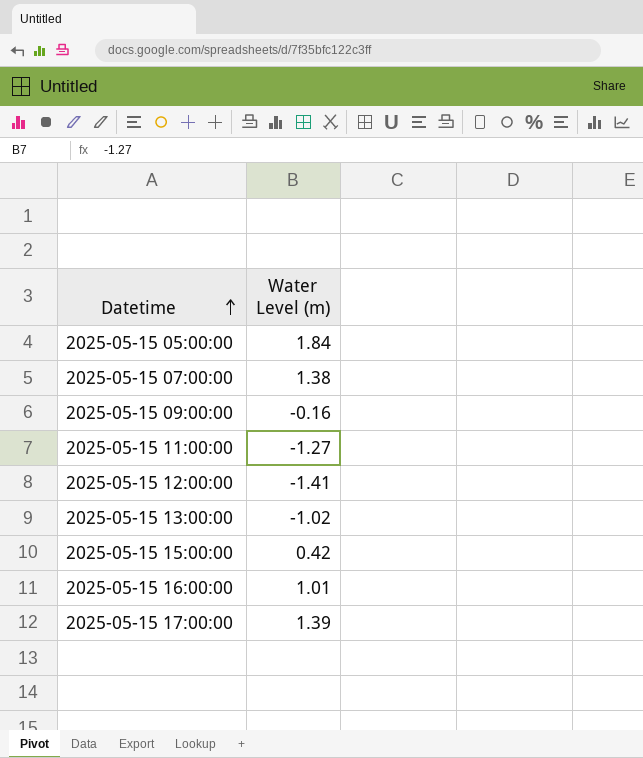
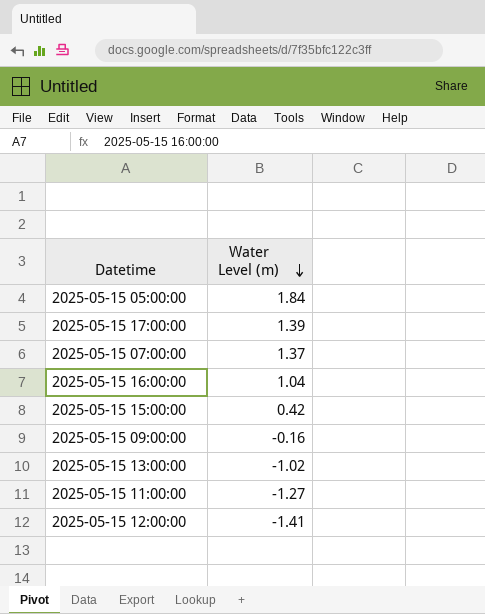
row order: Datetime ascending -> Water Level (m) descending
2025-05-15 07:00:00 | Water Level (m): 1.38 -> 1.37
2025-05-15 16:00:00 | Water Level (m): 1.01 -> 1.04

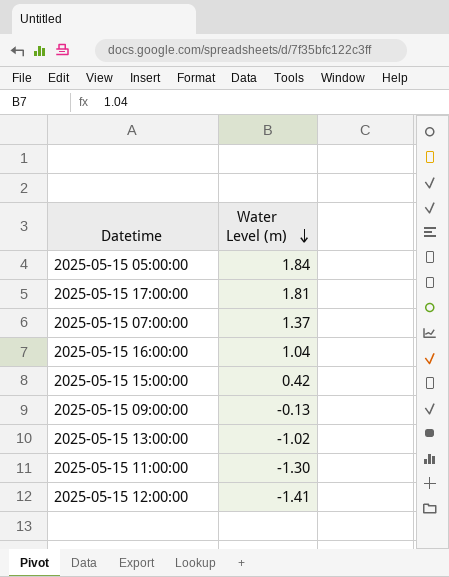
2025-05-15 17:00:00 | Water Level (m): 1.39 -> 1.81
2025-05-15 09:00:00 | Water Level (m): -0.16 -> -0.13
2025-05-15 11:00:00 | Water Level (m): -1.27 -> -1.30

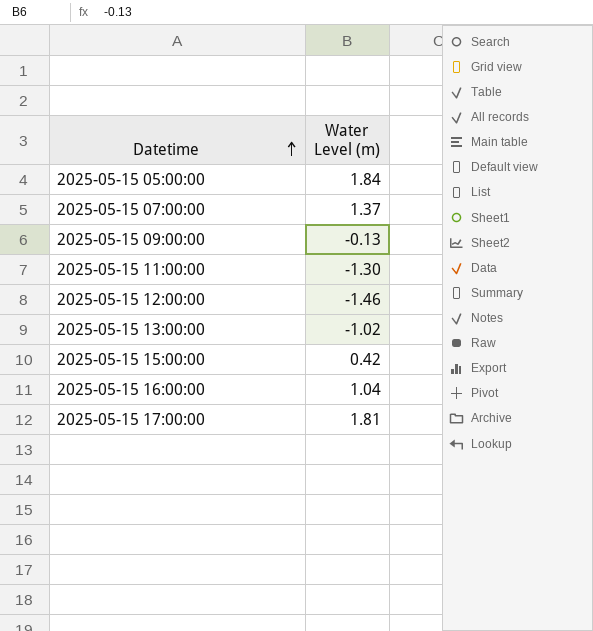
row order: Water Level (m) descending -> Datetime ascending
2025-05-15 12:00:00 | Water Level (m): -1.41 -> -1.46

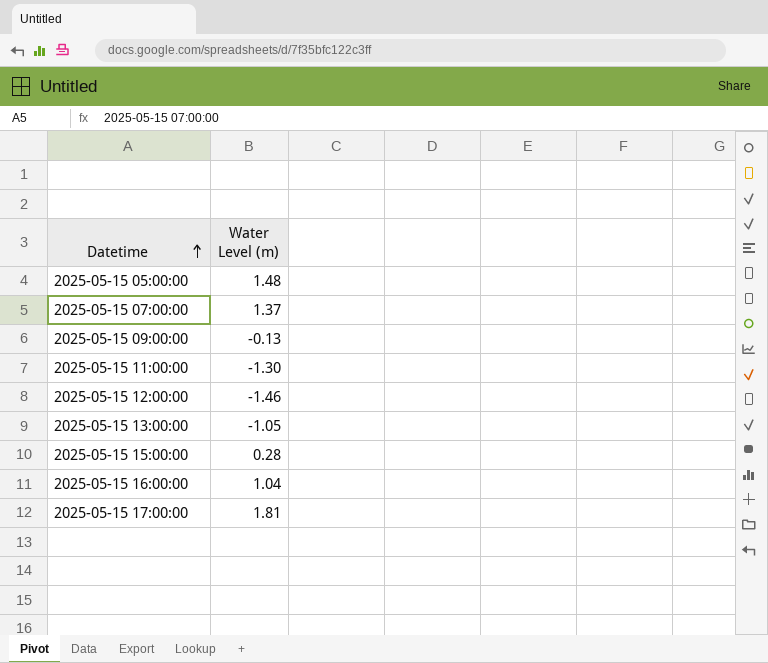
2025-05-15 05:00:00 | Water Level (m): 1.84 -> 1.48
2025-05-15 13:00:00 | Water Level (m): -1.02 -> -1.05
2025-05-15 15:00:00 | Water Level (m): 0.42 -> 0.28

